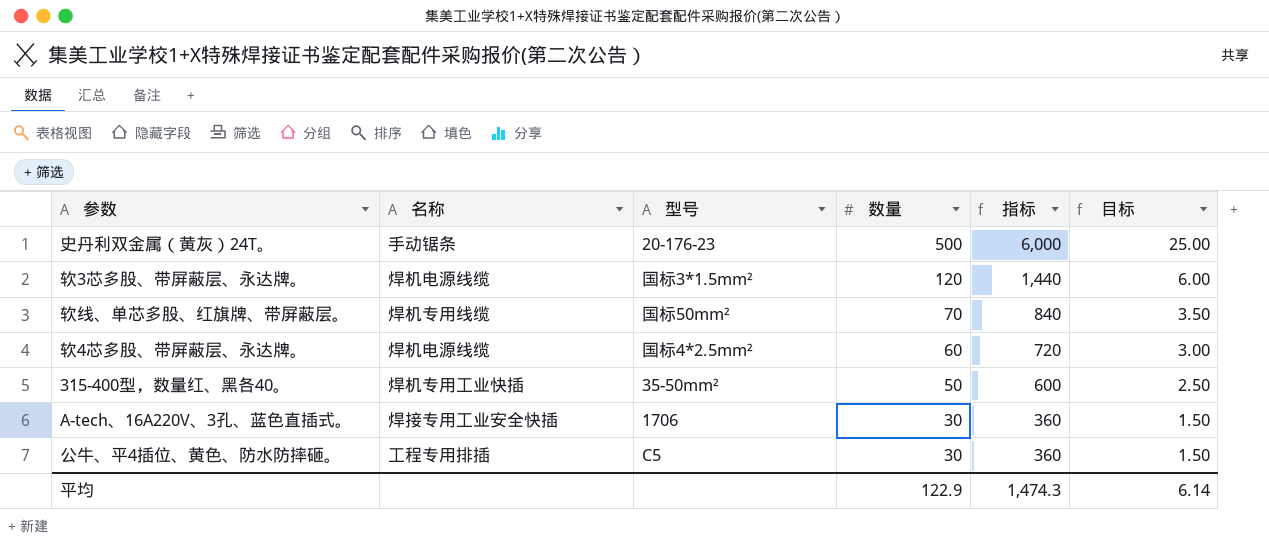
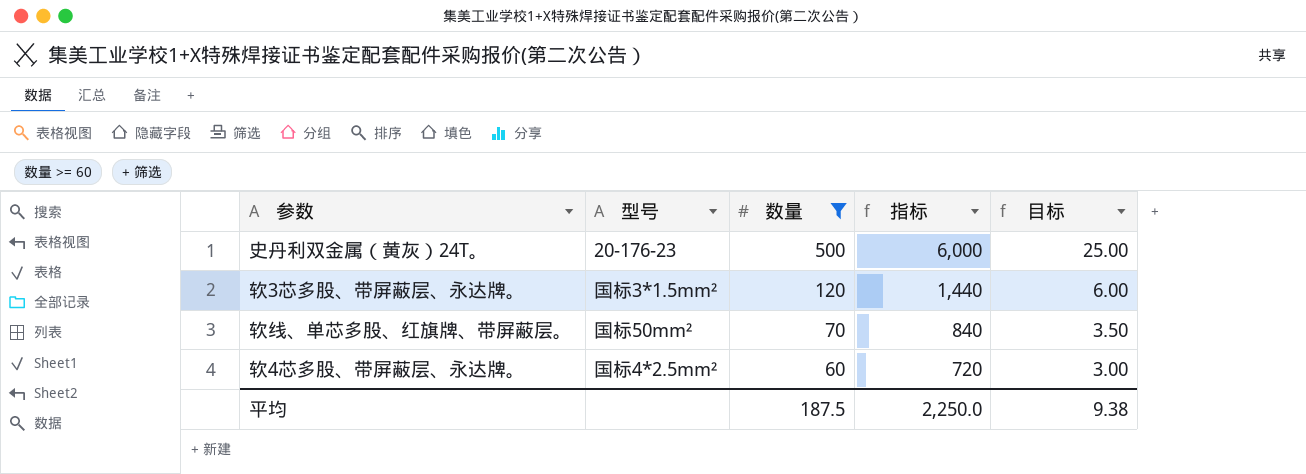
filter: none -> 数量 >= 60
column 名称 | position: 2 -> none
平均 | 数量: 122.9 -> 187.5
平均 | 指标: 1,474.3 -> 2,250.0
平均 | 目标: 6.14 -> 9.38

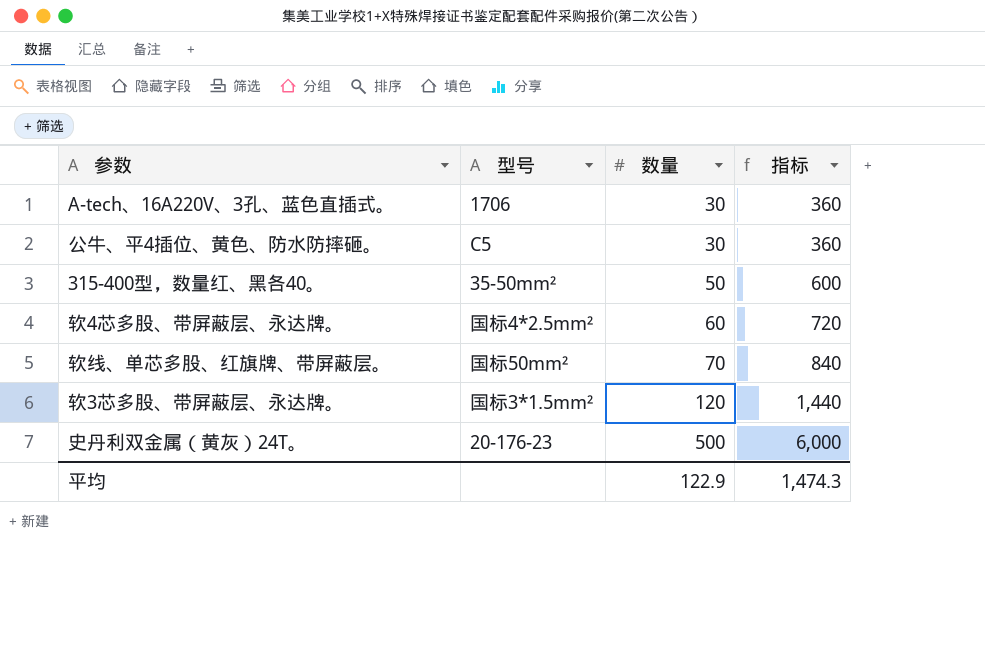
filter: 数量 >= 60 -> none
row order: 数量 descending -> 数量 ascending
column 目标 | formula: [数量] * 0.05 -> none
平均 | 数量: 187.5 -> 122.9
平均 | 指标: 2,250.0 -> 1,474.3

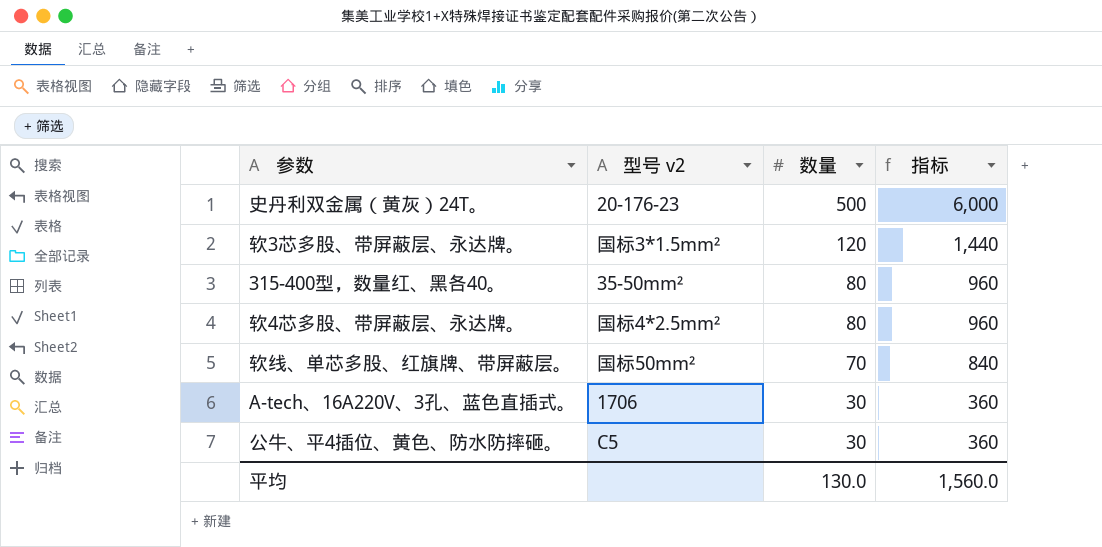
row order: 数量 ascending -> 数量 descending
column name: 型号 -> 型号 v2
315-400型，数量红、黑各40。 | 数量: 50 -> 80
315-400型，数量红、黑各40。 | 指标: 600 -> 960
软4芯多股、带屏蔽层、永达牌。 | 数量: 60 -> 80
软4芯多股、带屏蔽层、永达牌。 | 指标: 720 -> 960
平均 | 数量: 122.9 -> 130.0
平均 | 指标: 1,474.3 -> 1,560.0

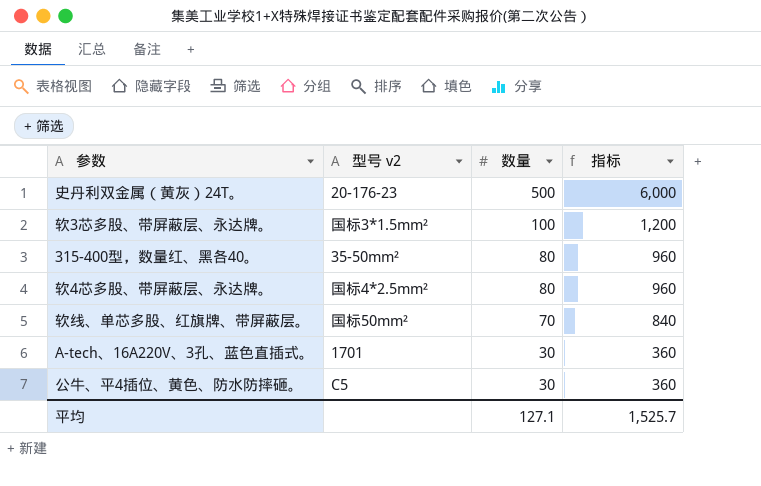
软3芯多股、带屏蔽层、永达牌。 | 数量: 120 -> 100
软3芯多股、带屏蔽层、永达牌。 | 指标: 1,440 -> 1,200
A-tech、16A220V、3孔、蓝色直插式。 | 型号 v2: 1706 -> 1701
平均 | 数量: 130.0 -> 127.1
平均 | 指标: 1,560.0 -> 1,525.7

